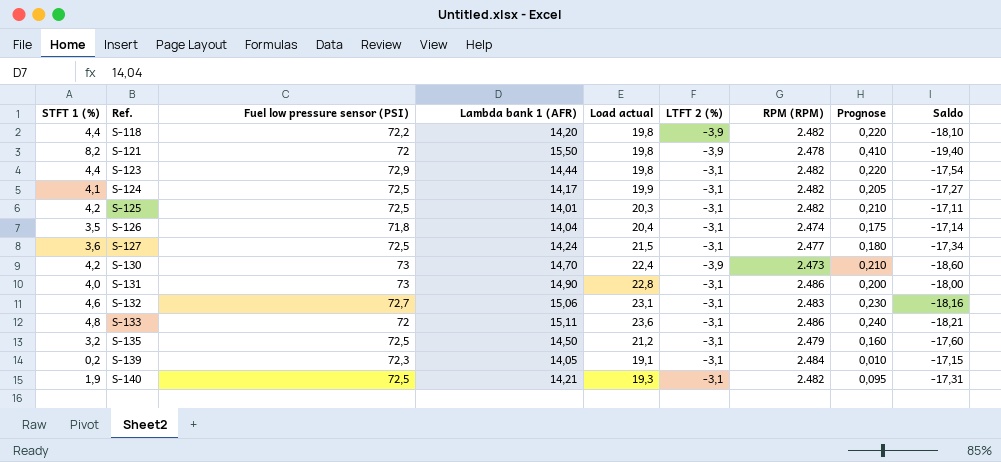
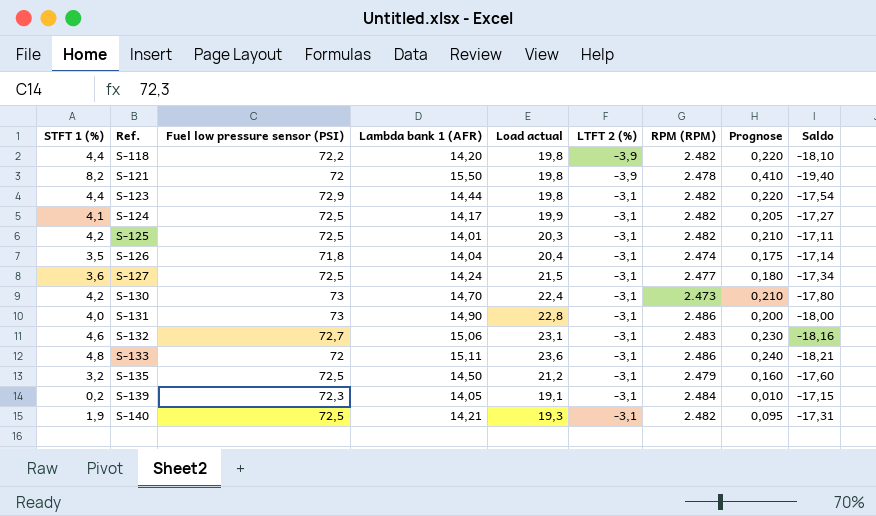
S-130 | LTFT 2 (%): -3,9 -> -3,1
S-130 | Saldo: -18,60 -> -17,80

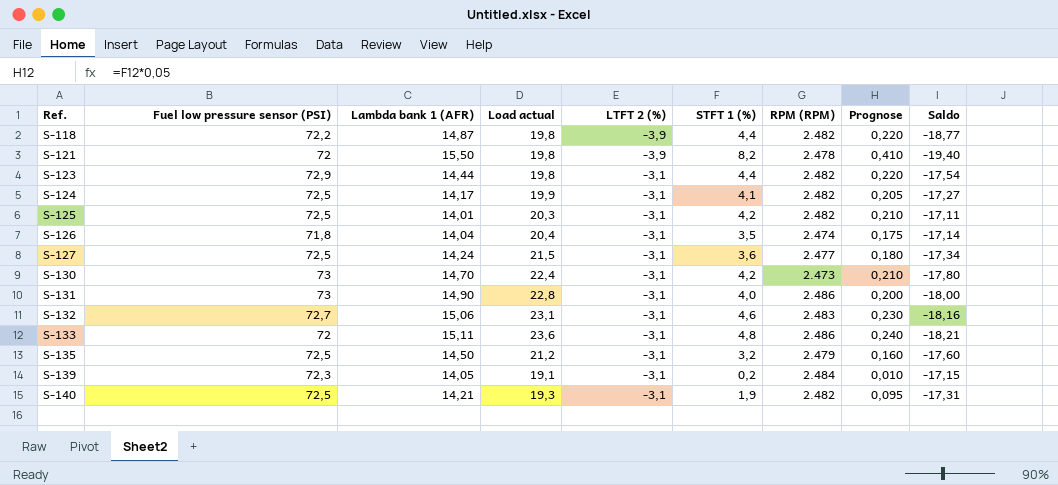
column STFT 1 (%) | position: 1 -> 6
S-118 | Lambda bank 1 (AFR): 14,20 -> 14,87
S-118 | Saldo: -18,10 -> -18,77

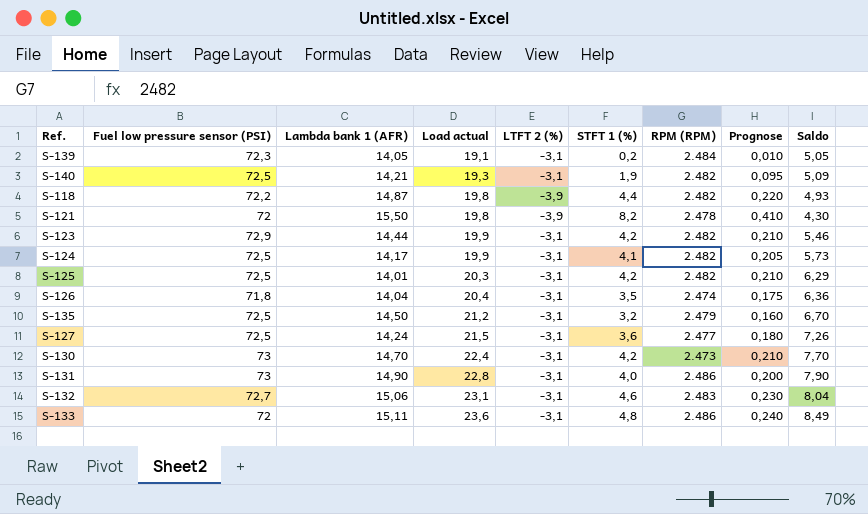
row order: Ref. ascending -> Load actual ascending
column Saldo | formula: [LTFT 2 (%)] - [Lambda bank 1 (AFR)] -> [Load actual] - [Lambda bank 1 (AFR)]
S-123 | Load actual: 19,8 -> 19,9
S-123 | STFT 1 (%): 4,4 -> 4,2
S-123 | Prognose: 0,220 -> 0,210

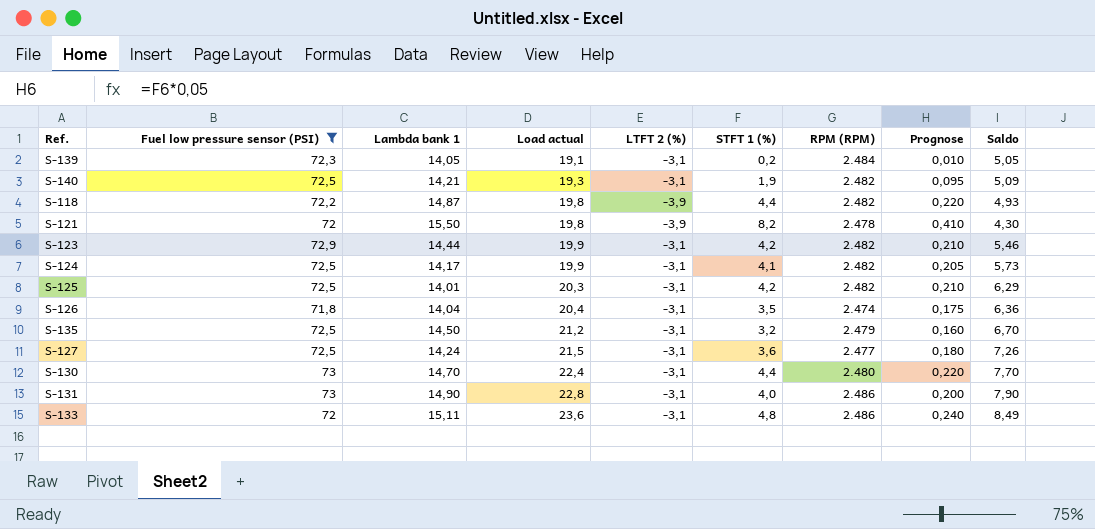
filter: none -> Fuel low pressure sensor (PSI) != 72,7
column name: Lambda bank 1 (AFR) -> Lambda bank 1
S-130 | STFT 1 (%): 4,2 -> 4,4
S-130 | RPM (RPM): 2.473 -> 2.480
S-130 | Prognose: 0,210 -> 0,220

